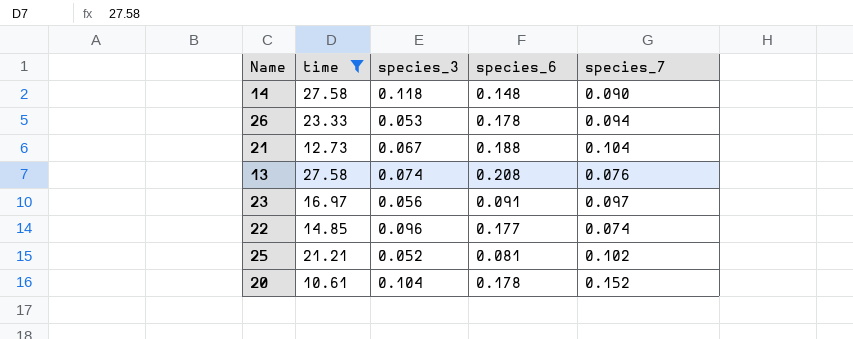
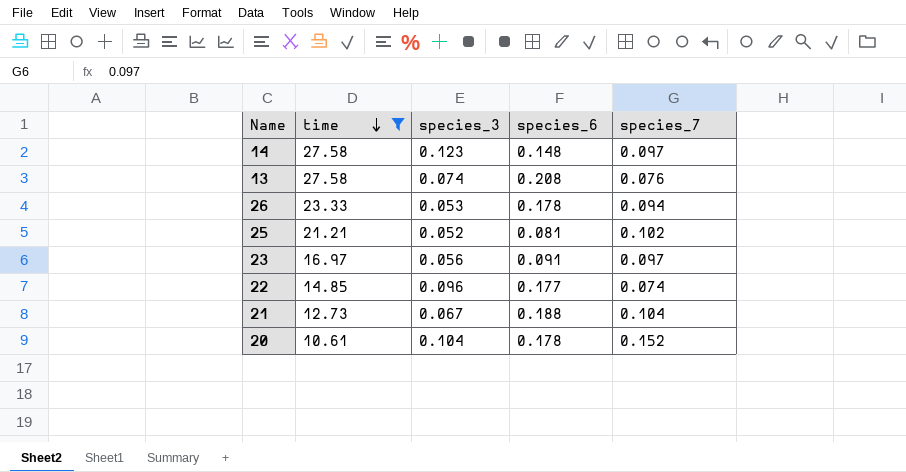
row order: none -> time descending
14 | species_3: 0.118 -> 0.123
14 | species_7: 0.090 -> 0.097

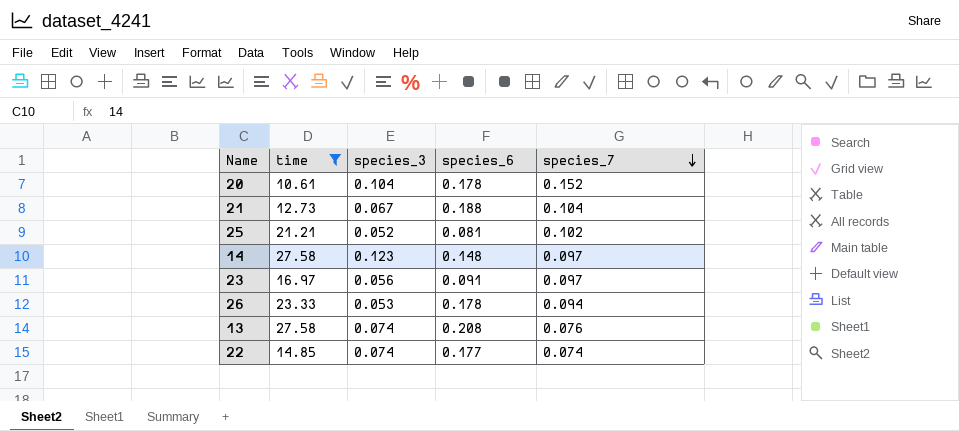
row order: time descending -> species_7 descending
22 | species_3: 0.096 -> 0.074

